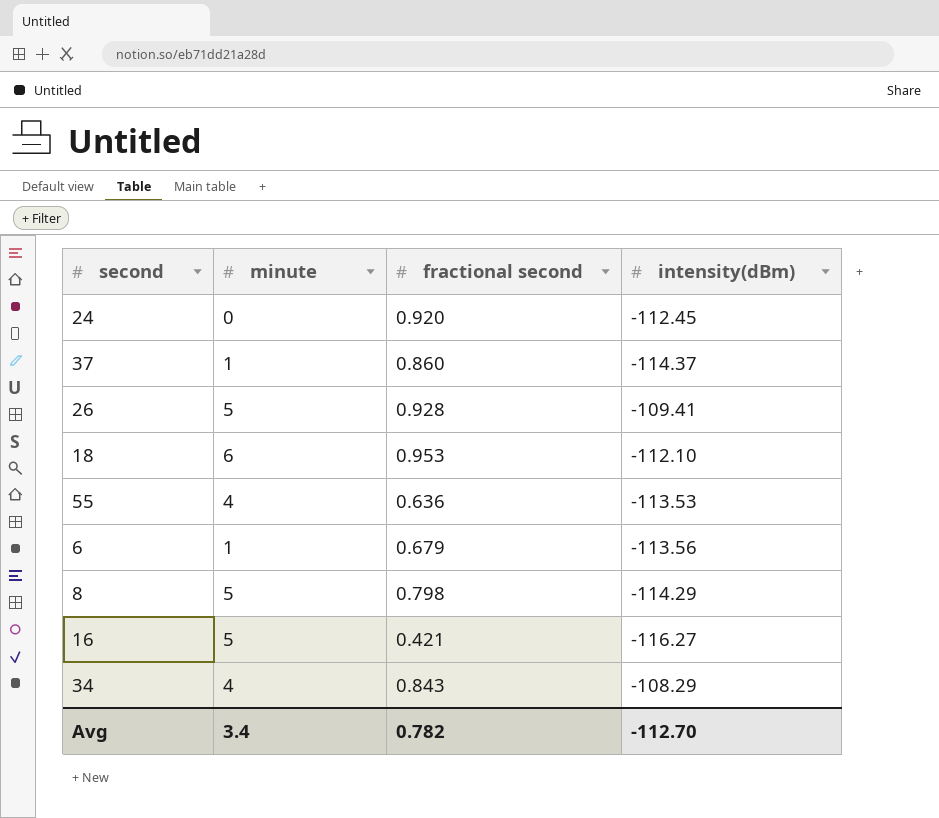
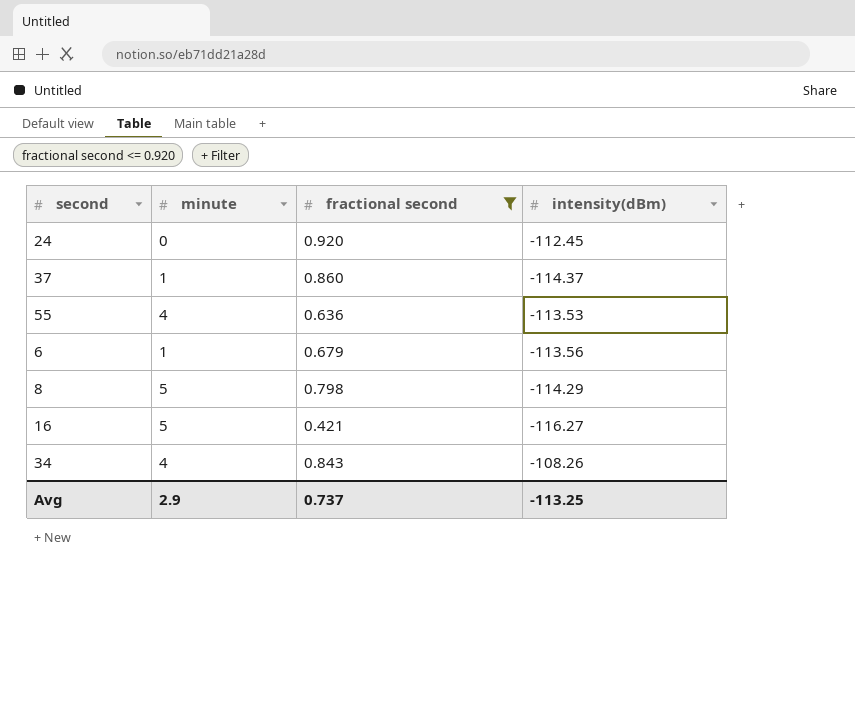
filter: none -> fractional second <= 0.920
34 | intensity(dBm): -108.29 -> -108.26
Avg | minute: 3.4 -> 2.9
Avg | fractional second: 0.782 -> 0.737
Avg | intensity(dBm): -112.70 -> -113.25

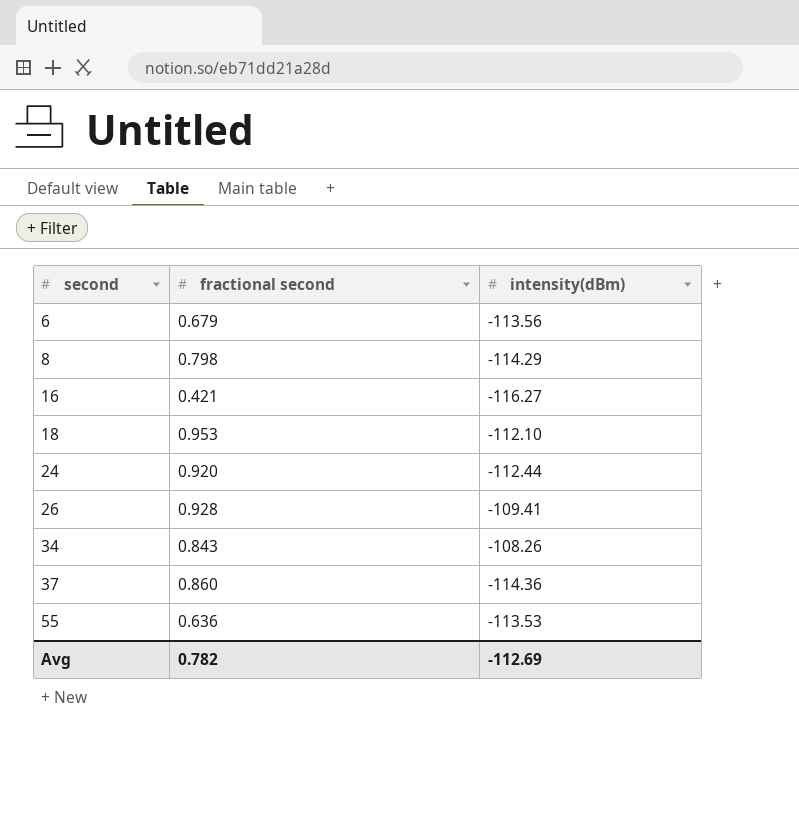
filter: fractional second <= 0.920 -> none
row order: none -> second ascending
column minute | position: 2 -> none
24 | intensity(dBm): -112.45 -> -112.44
37 | intensity(dBm): -114.37 -> -114.36
Avg | fractional second: 0.737 -> 0.782
Avg | intensity(dBm): -113.25 -> -112.69

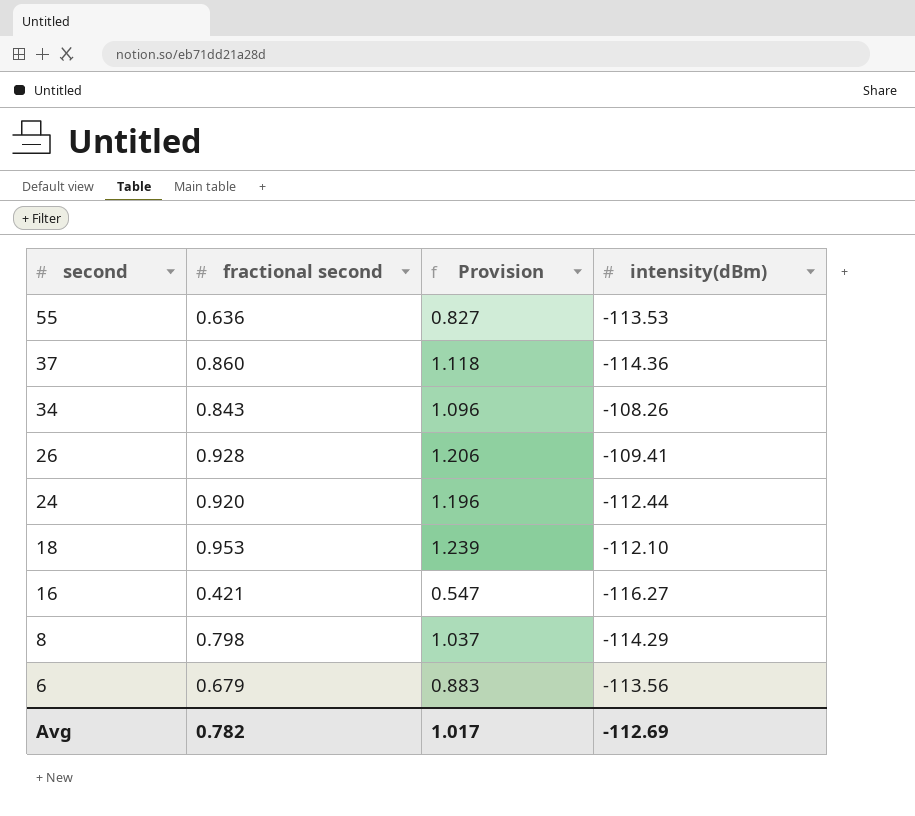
row order: second ascending -> second descending
column Provision | formula: none -> [fractional second] * 1.3

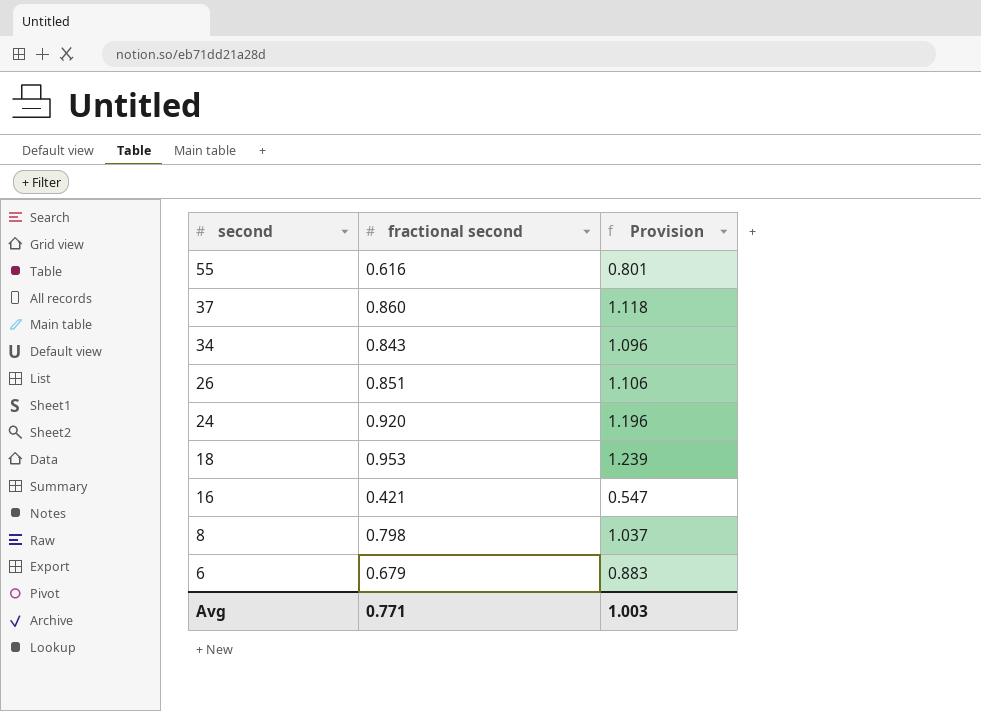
column intensity(dBm) | position: 4 -> none
55 | fractional second: 0.636 -> 0.616
55 | Provision: 0.827 -> 0.801
26 | fractional second: 0.928 -> 0.851
26 | Provision: 1.206 -> 1.106
Avg | fractional second: 0.782 -> 0.771
Avg | Provision: 1.017 -> 1.003

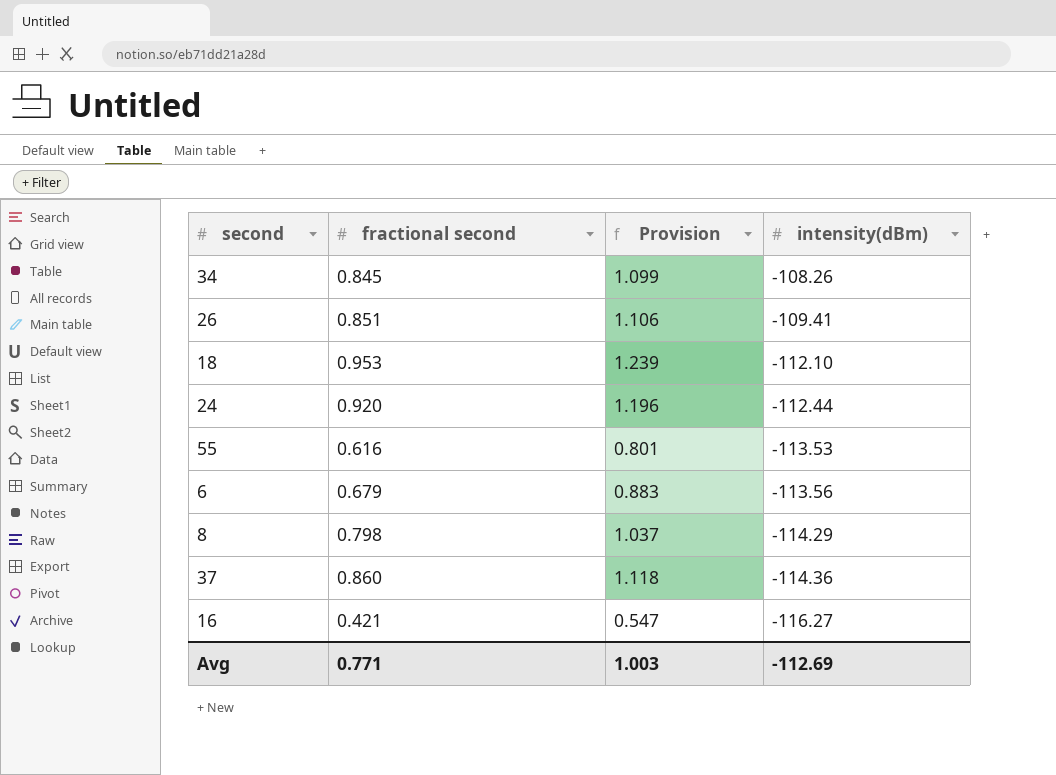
row order: second descending -> intensity(dBm) descending
column intensity(dBm) | position: none -> 4
34 | fractional second: 0.843 -> 0.845
34 | Provision: 1.096 -> 1.099

